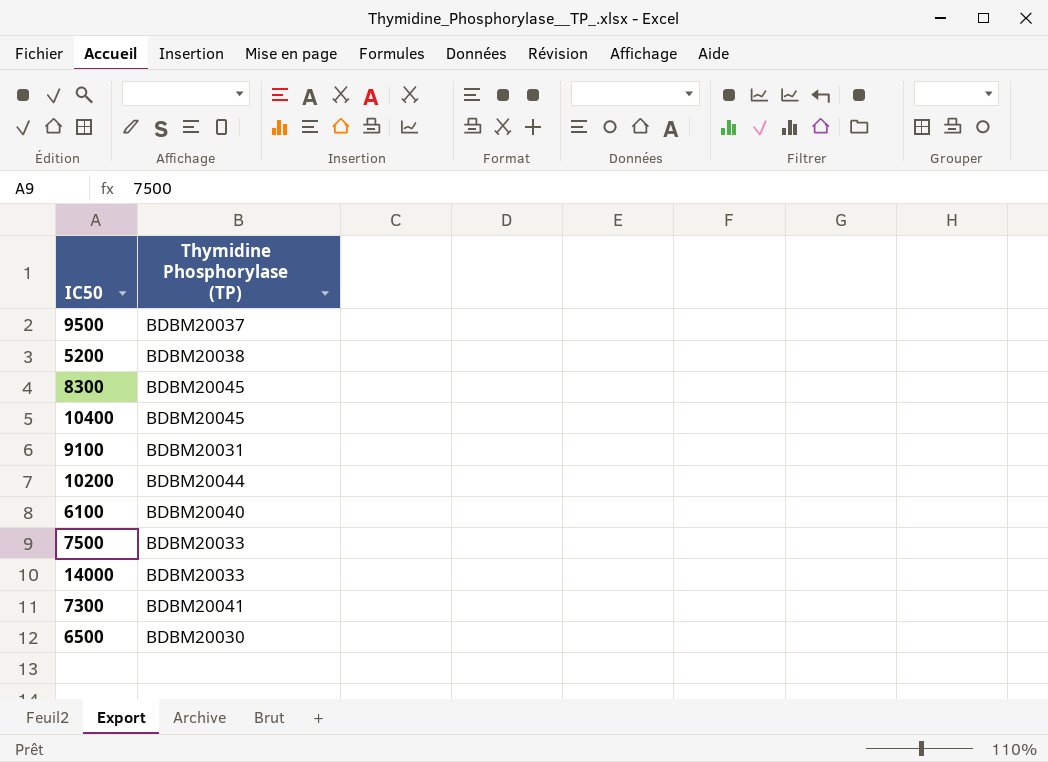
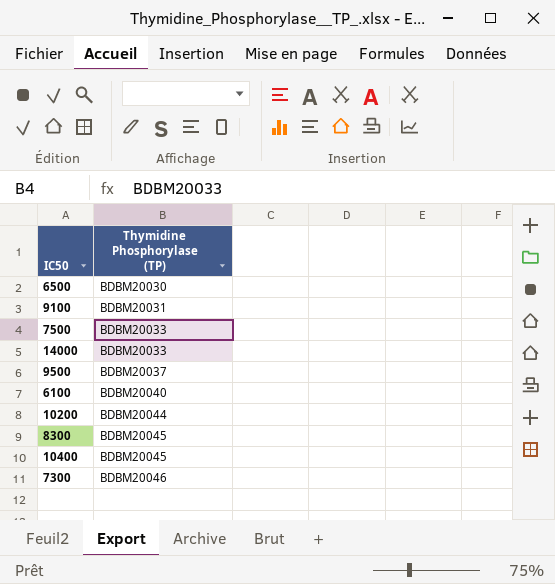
row order: none -> Thymidine Phosphorylase (TP) ascending
row 5200: BDBM20038 -> none
7300 | Thymidine Phosphorylase (TP): BDBM20041 -> BDBM20046

